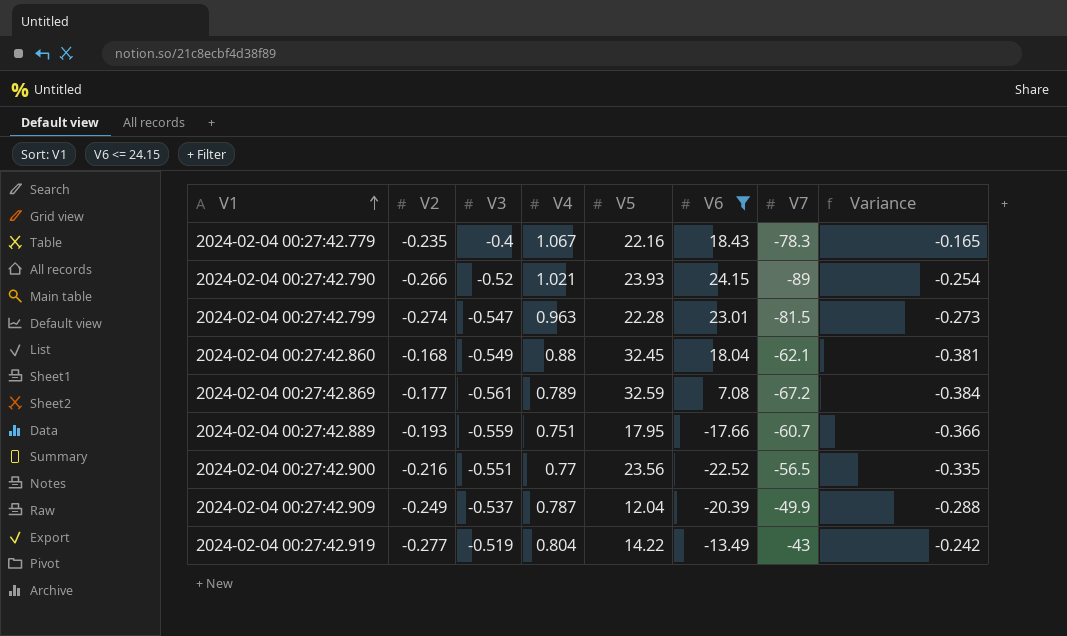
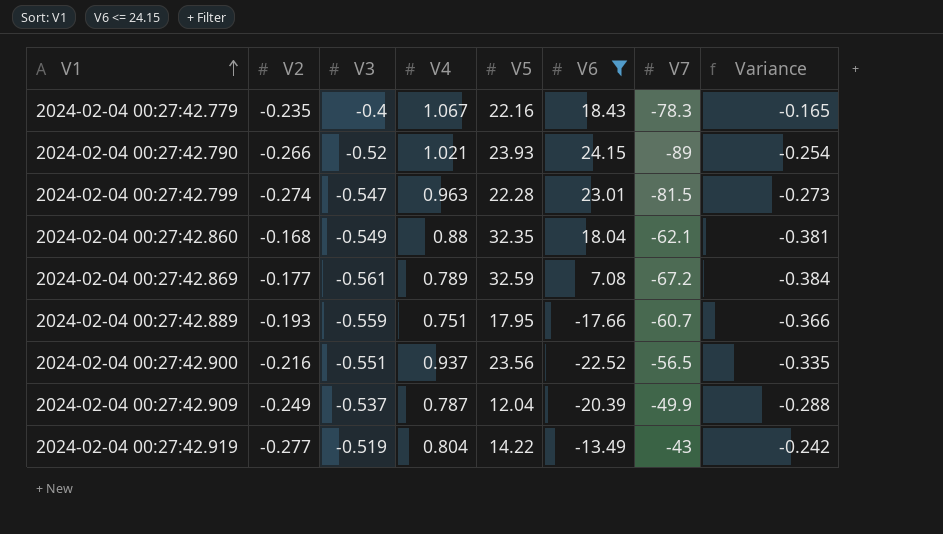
2024-02-04 00:27:42.860 | V5: 32.45 -> 32.35
2024-02-04 00:27:42.900 | V4: 0.77 -> 0.937

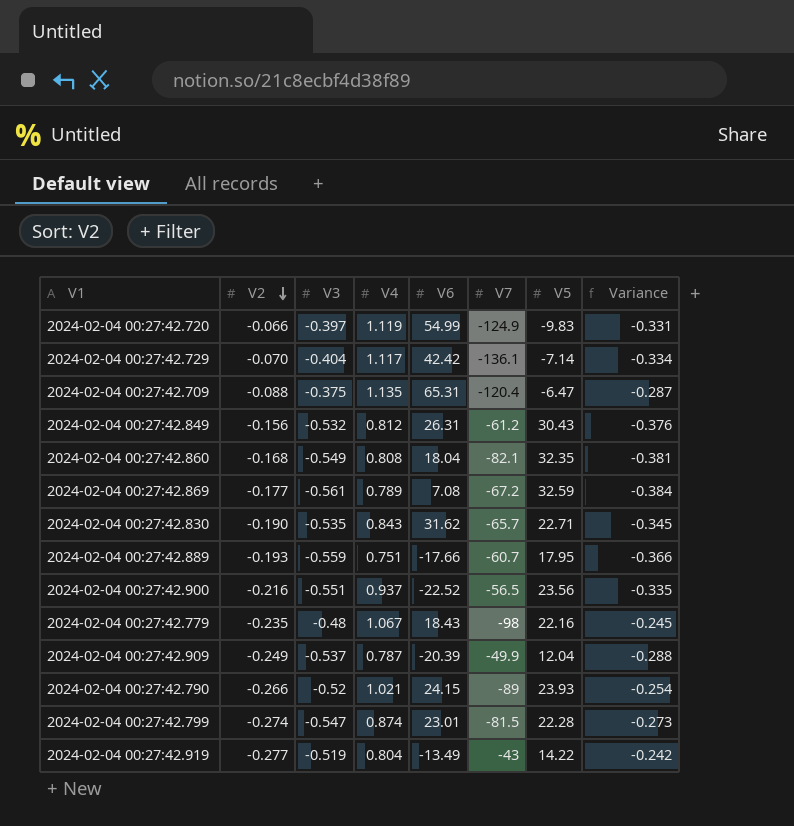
filter: V6 <= 24.15 -> none
row order: V1 ascending -> V2 descending
column V5 | position: 5 -> 7
2024-02-04 00:27:42.860 | V4: 0.88 -> 0.808
2024-02-04 00:27:42.860 | V7: -62.1 -> -82.1
2024-02-04 00:27:42.779 | V3: -0.4 -> -0.48
2024-02-04 00:27:42.779 | V7: -78.3 -> -98
2024-02-04 00:27:42.779 | Variance: -0.165 -> -0.245
2024-02-04 00:27:42.799 | V4: 0.963 -> 0.874

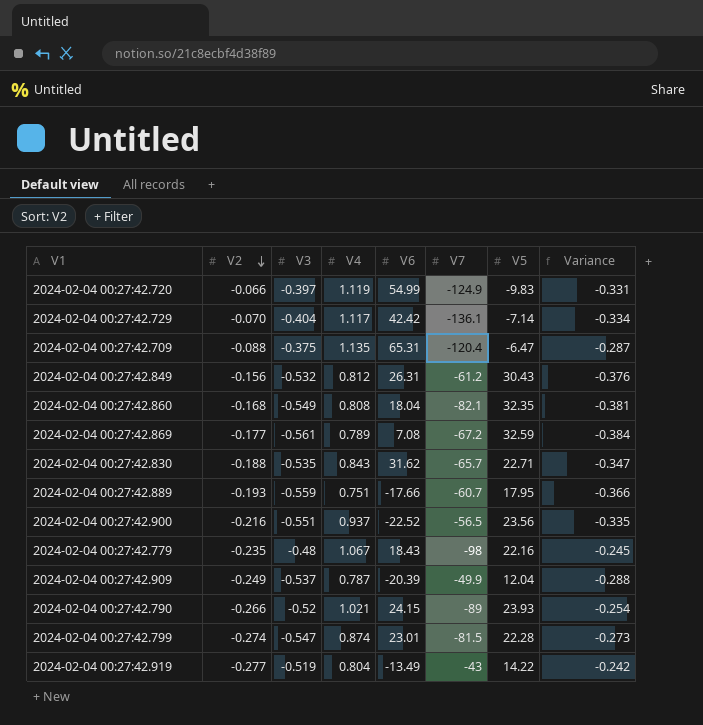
2024-02-04 00:27:42.830 | V2: -0.190 -> -0.188
2024-02-04 00:27:42.830 | Variance: -0.345 -> -0.347

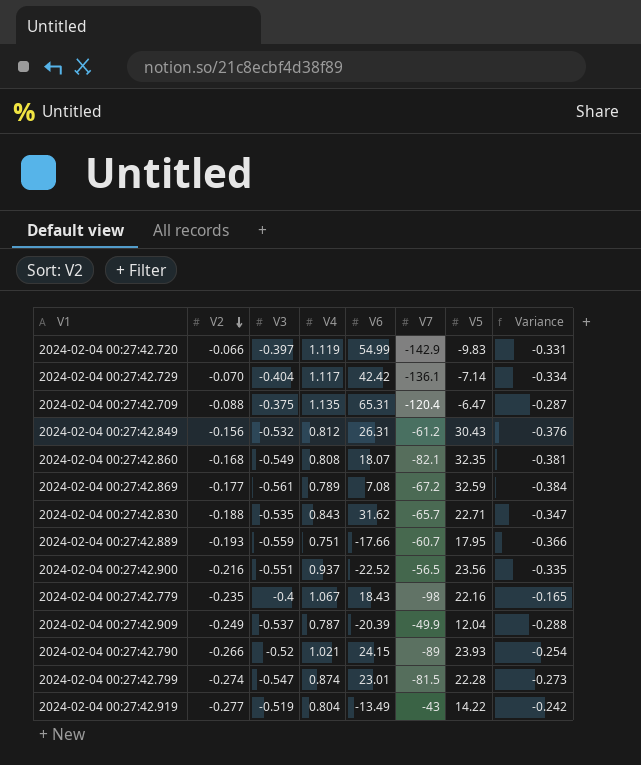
2024-02-04 00:27:42.720 | V7: -124.9 -> -142.9
2024-02-04 00:27:42.860 | V6: 18.04 -> 18.07
2024-02-04 00:27:42.779 | V3: -0.48 -> -0.4
2024-02-04 00:27:42.779 | Variance: -0.245 -> -0.165

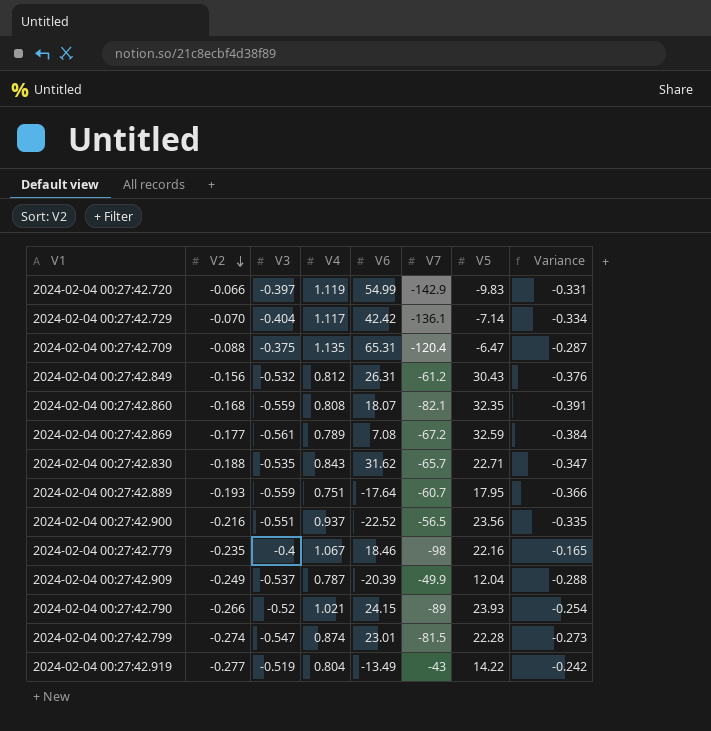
2024-02-04 00:27:42.860 | V3: -0.549 -> -0.559
2024-02-04 00:27:42.860 | Variance: -0.381 -> -0.391
2024-02-04 00:27:42.889 | V6: -17.66 -> -17.64
2024-02-04 00:27:42.779 | V6: 18.43 -> 18.46

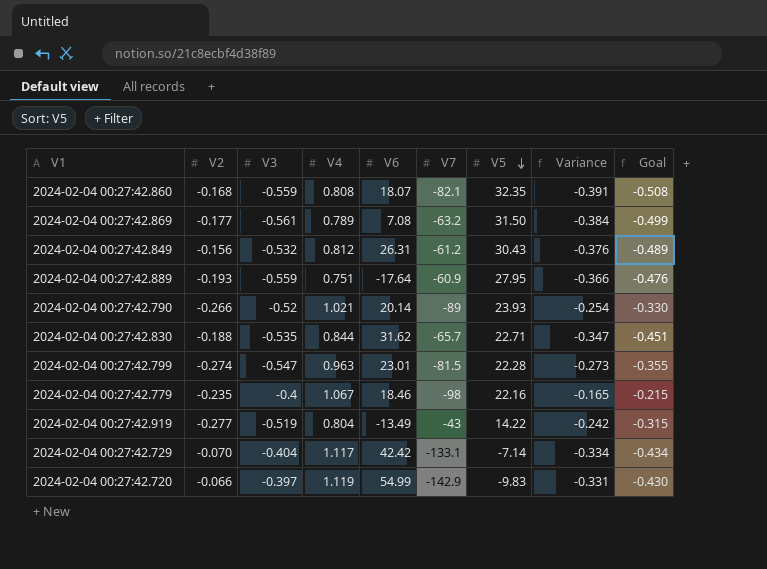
row order: V2 descending -> V5 descending
column Goal | formula: none -> [Variance] * 1.3
row 2024-02-04 00:27:42.709: -0.088 | -0.375 | 1.135 | 65.31 | -120.4 | -6.47 | -0.287 -> none
row 2024-02-04 00:27:42.900: -0.216 | -0.551 | 0.937 | -22.52 | -56.5 | 23.56 | -0.335 -> none
row 2024-02-04 00:27:42.909: -0.249 | -0.537 | 0.787 | -20.39 | -49.9 | 12.04 | -0.288 -> none
2024-02-04 00:27:42.869 | V7: -67.2 -> -63.2
2024-02-04 00:27:42.869 | V5: 32.59 -> 31.50
2024-02-04 00:27:42.889 | V7: -60.7 -> -60.9
2024-02-04 00:27:42.889 | V5: 17.95 -> 27.95
2024-02-04 00:27:42.790 | V6: 24.15 -> 20.14
2024-02-04 00:27:42.830 | V4: 0.843 -> 0.844
2024-02-04 00:27:42.799 | V4: 0.874 -> 0.963
2024-02-04 00:27:42.729 | V7: -136.1 -> -133.1

